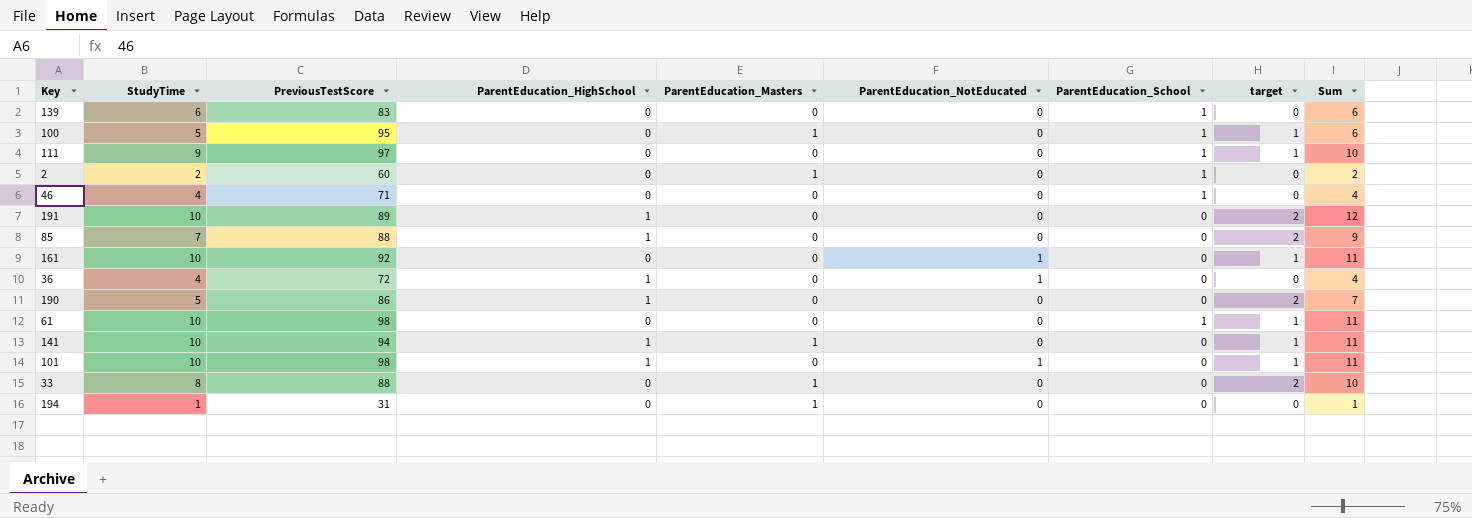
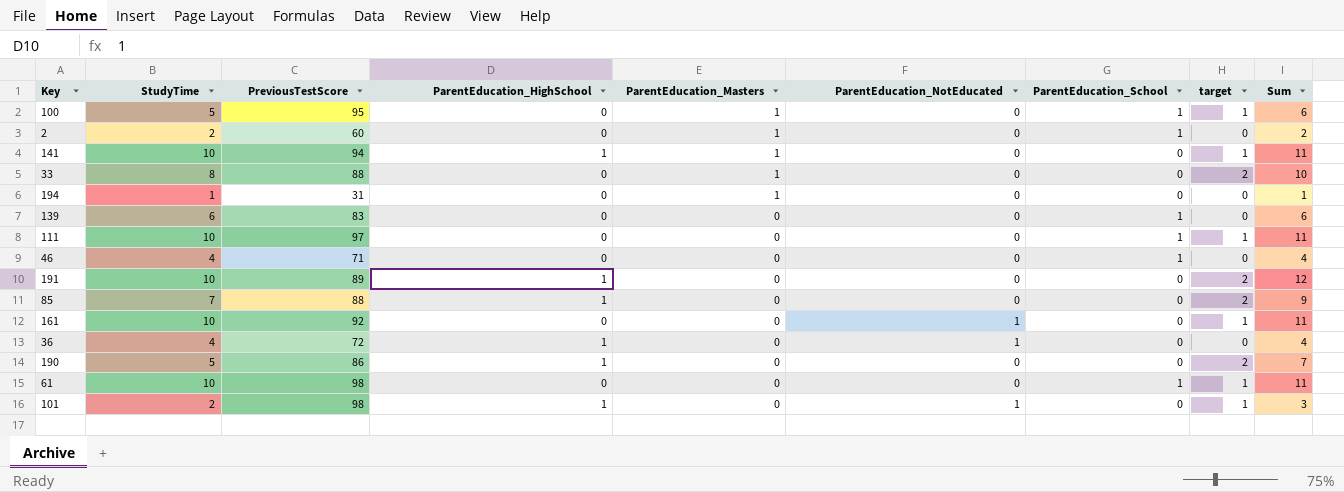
row order: none -> ParentEducation_Masters descending
111 | StudyTime: 9 -> 10
111 | Sum: 10 -> 11
101 | StudyTime: 10 -> 2
101 | Sum: 11 -> 3

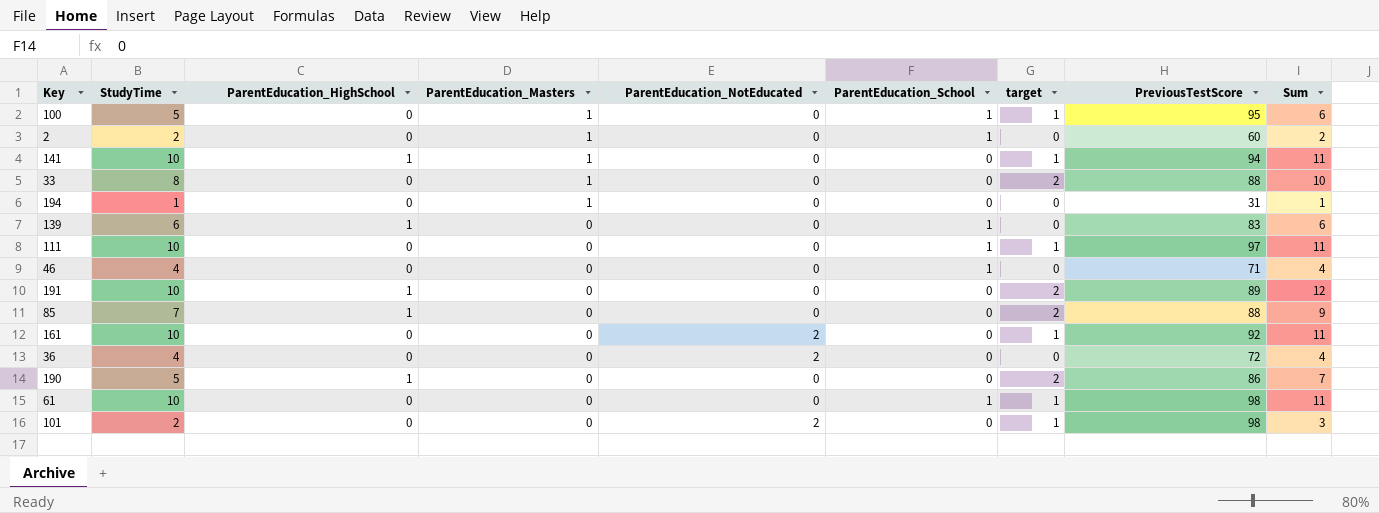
column PreviousTestScore | position: 3 -> 8
139 | ParentEducation_HighSchool: 0 -> 1
161 | ParentEducation_NotEducated: 1 -> 2
36 | ParentEducation_HighSchool: 1 -> 0
36 | ParentEducation_NotEducated: 1 -> 2
101 | ParentEducation_HighSchool: 1 -> 0
101 | ParentEducation_NotEducated: 1 -> 2

